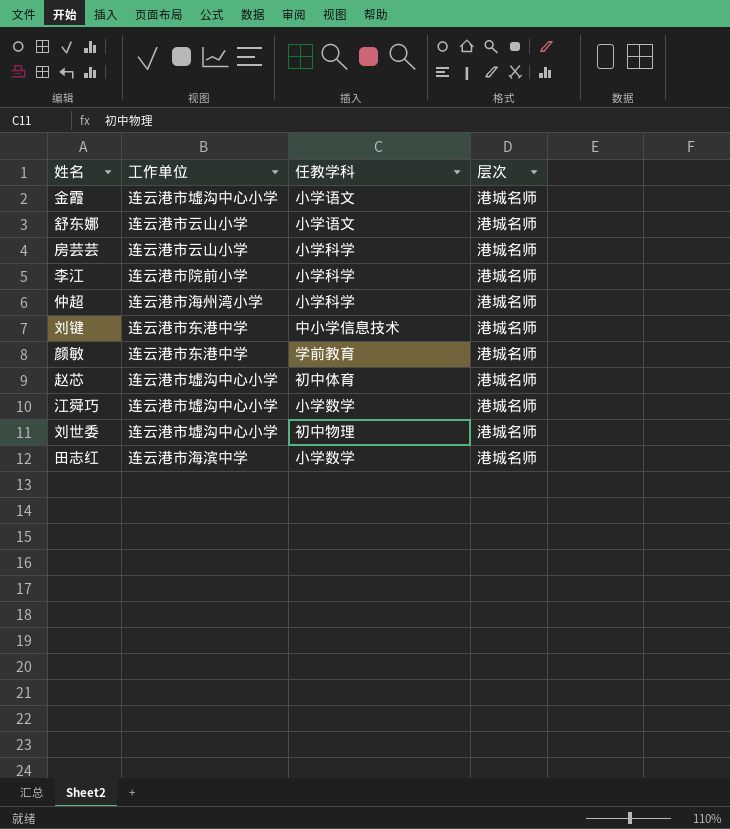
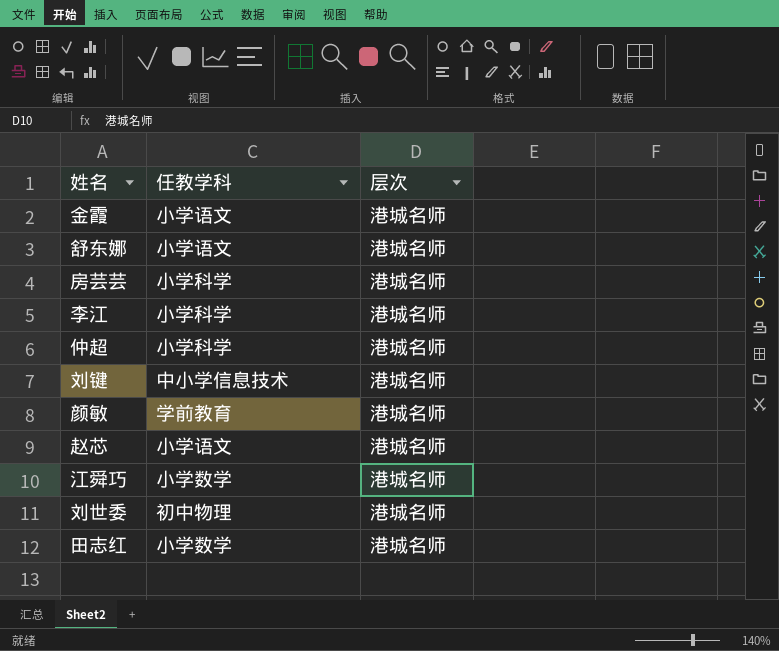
column 工作单位 | position: 2 -> none
赵芯 | 任教学科: 初中体育 -> 小学语文

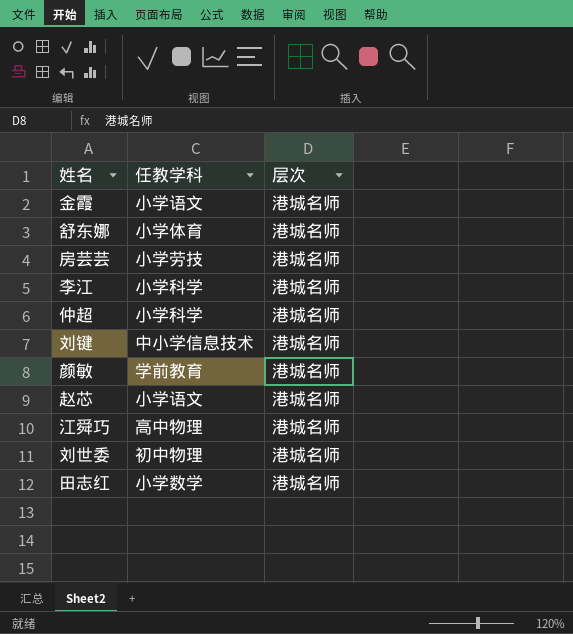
舒东娜 | 任教学科: 小学语文 -> 小学体育
房芸芸 | 任教学科: 小学科学 -> 小学劳技
江舜巧 | 任教学科: 小学数学 -> 高中物理

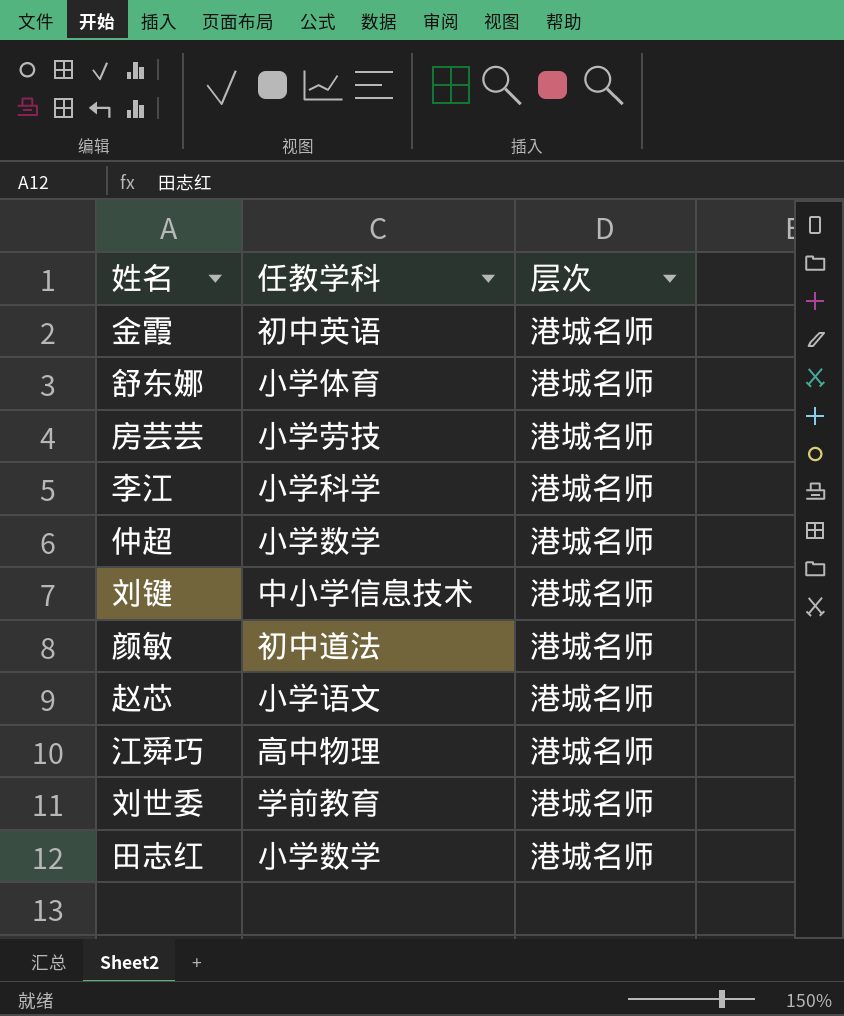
金霞 | 任教学科: 小学语文 -> 初中英语
仲超 | 任教学科: 小学科学 -> 小学数学
颜敏 | 任教学科: 学前教育 -> 初中道法
刘世委 | 任教学科: 初中物理 -> 学前教育

